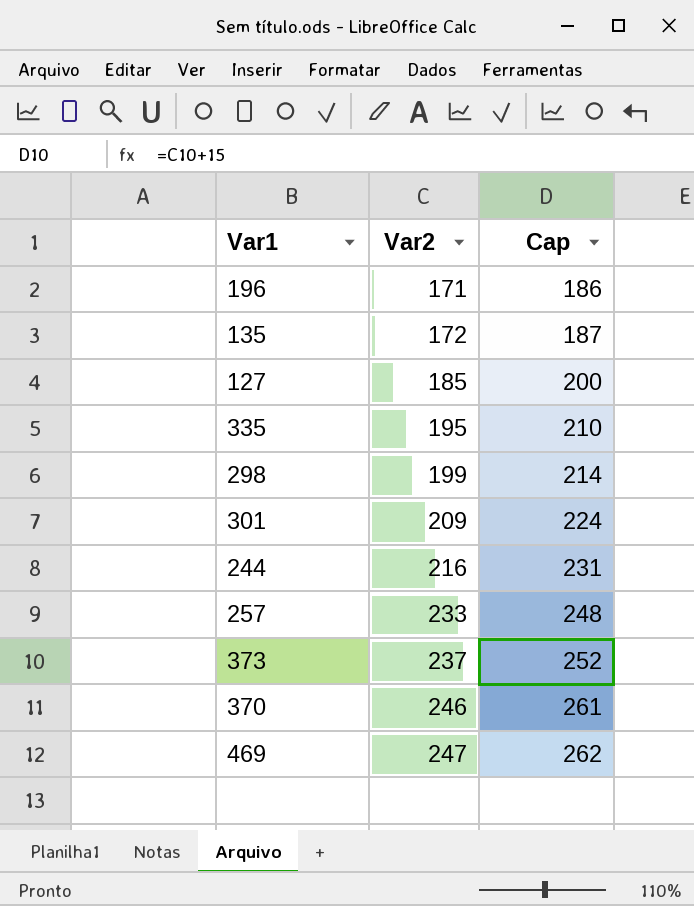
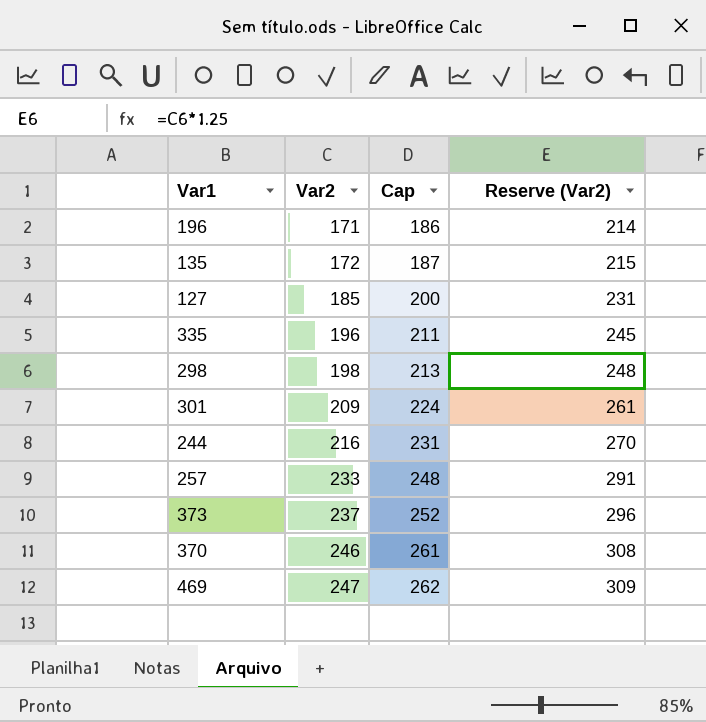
column Reserve (Var2) | formula: none -> [Var2] * 1.25
335 | Var2: 195 -> 196
335 | Cap: 210 -> 211
298 | Var2: 199 -> 198
298 | Cap: 214 -> 213

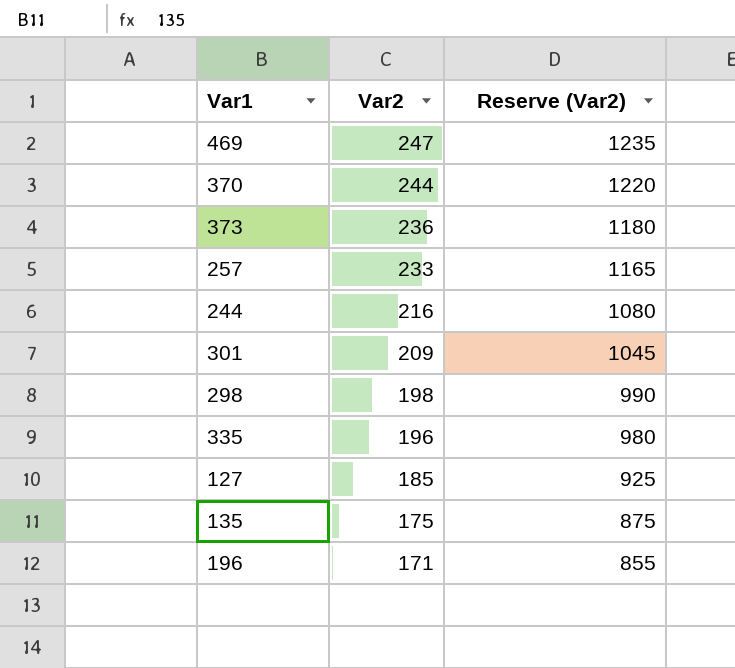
row order: Var2 ascending -> Var2 descending
column Cap | formula: [Var2] + 15 -> none
column Reserve (Var2) | formula: [Var2] * 1.25 -> [Var2] * 5
370 | Var2: 246 -> 244
373 | Var2: 237 -> 236
135 | Var2: 172 -> 175

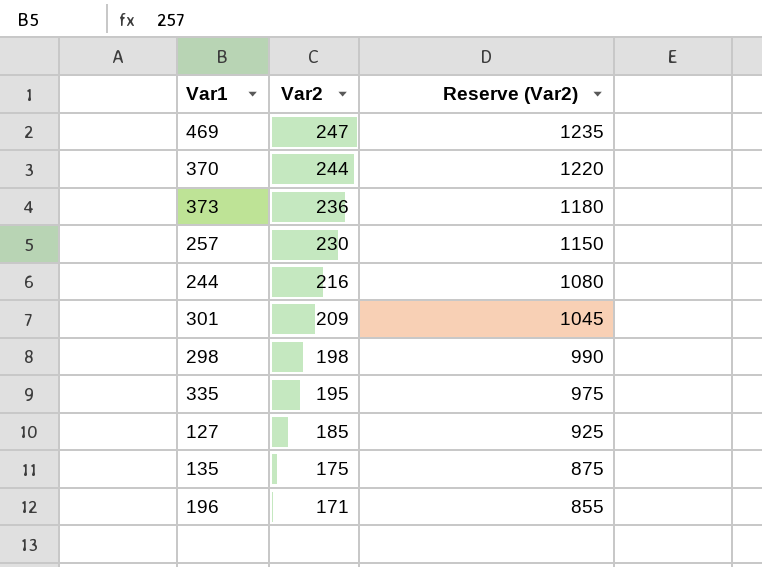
257 | Var2: 233 -> 230
257 | Reserve (Var2): 1165 -> 1150
335 | Var2: 196 -> 195
335 | Reserve (Var2): 980 -> 975

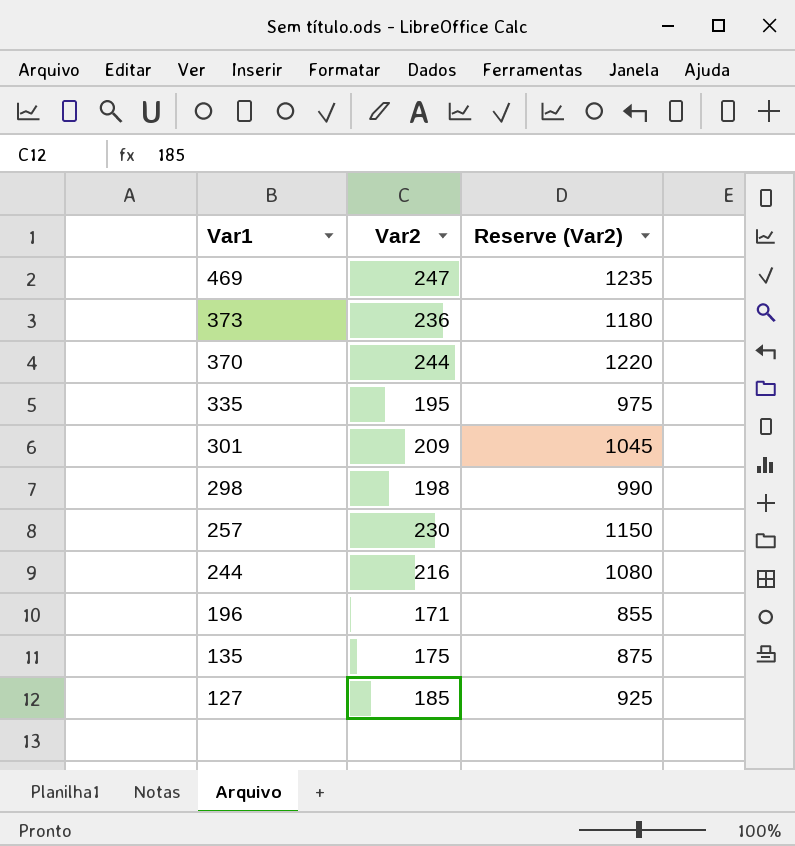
row order: Var2 descending -> Var1 descending

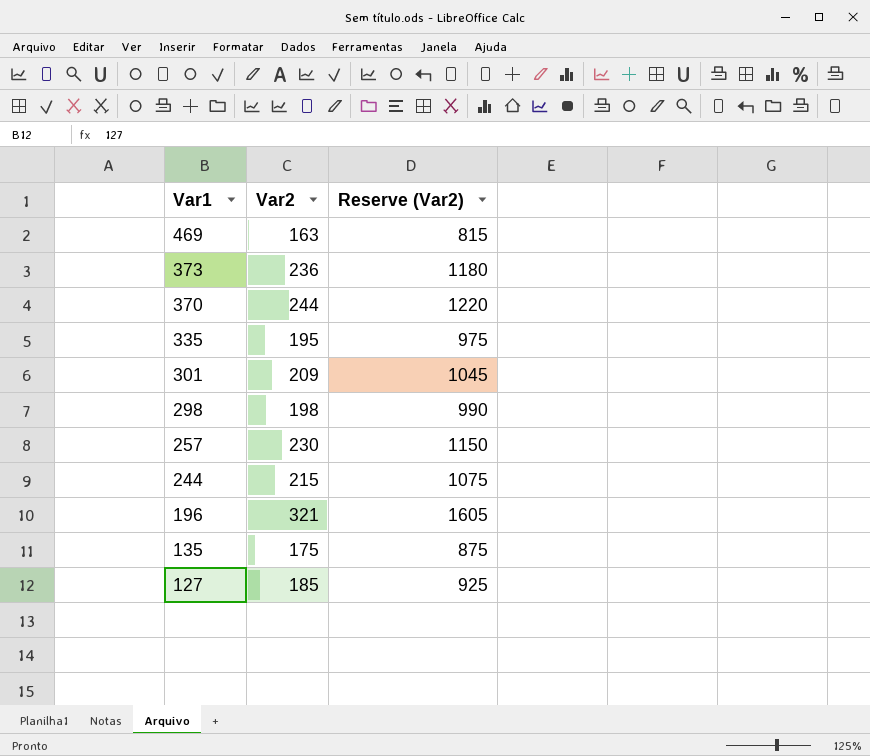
469 | Var2: 247 -> 163
469 | Reserve (Var2): 1235 -> 815
244 | Var2: 216 -> 215
244 | Reserve (Var2): 1080 -> 1075
196 | Var2: 171 -> 321
196 | Reserve (Var2): 855 -> 1605

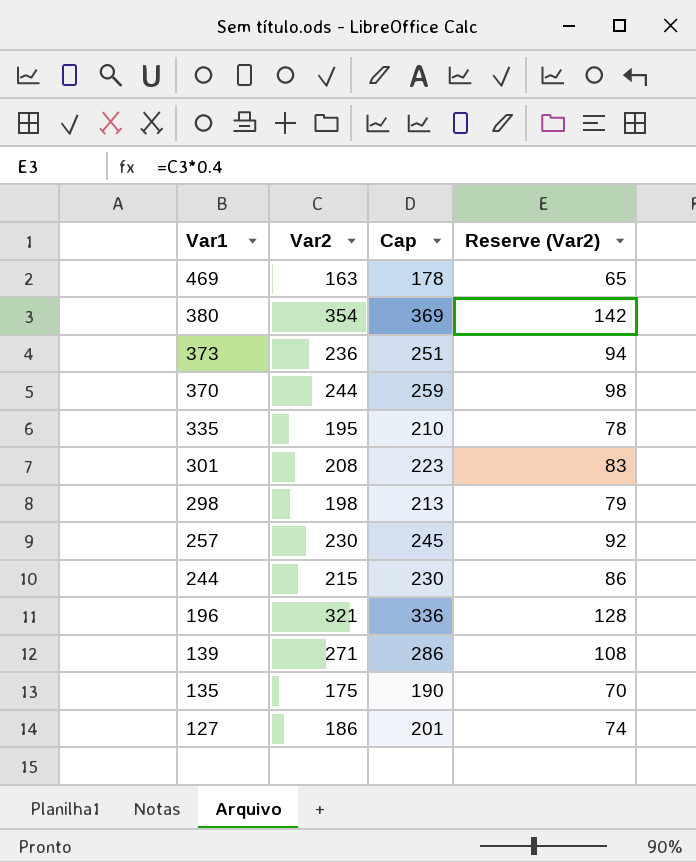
column Cap | formula: none -> [Var2] + 15
column Reserve (Var2) | formula: [Var2] * 5 -> [Var2] * 0.4
row 380: none -> 354 | 369 | 142
301 | Var2: 209 -> 208
row 139: none -> 271 | 286 | 108
127 | Var2: 185 -> 186

